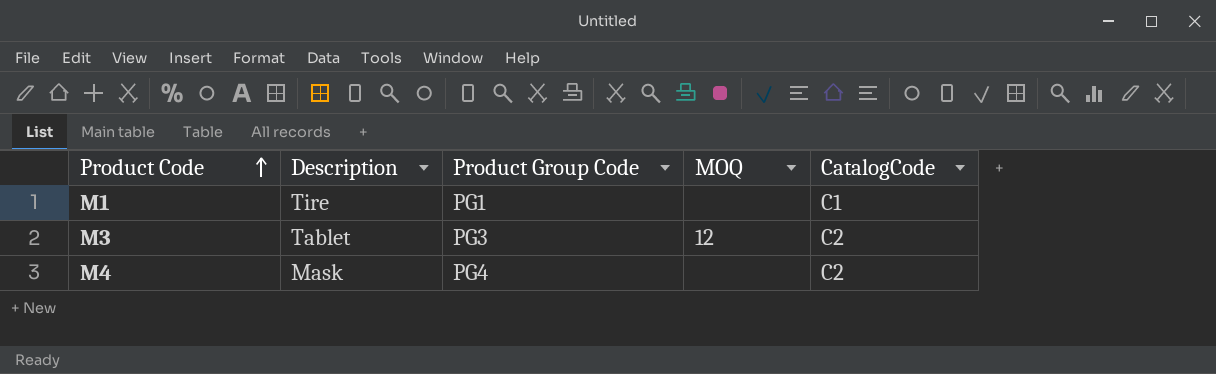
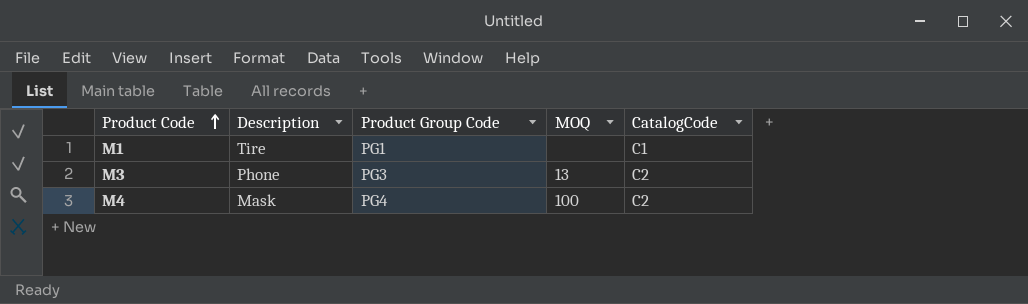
M3 | Description: Tablet -> Phone
M3 | MOQ: 12 -> 13
M4 | MOQ: none -> 100

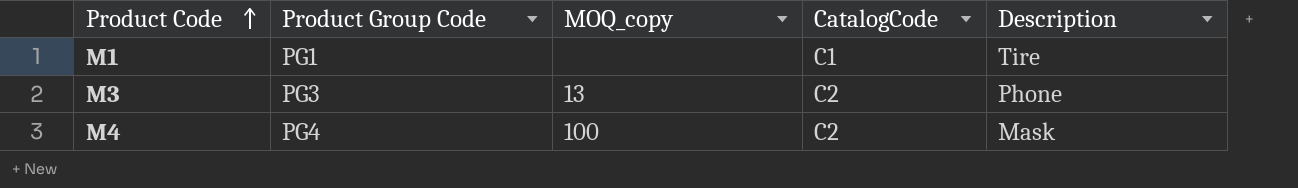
column name: MOQ -> MOQ_copy
column Description | position: 2 -> 5

